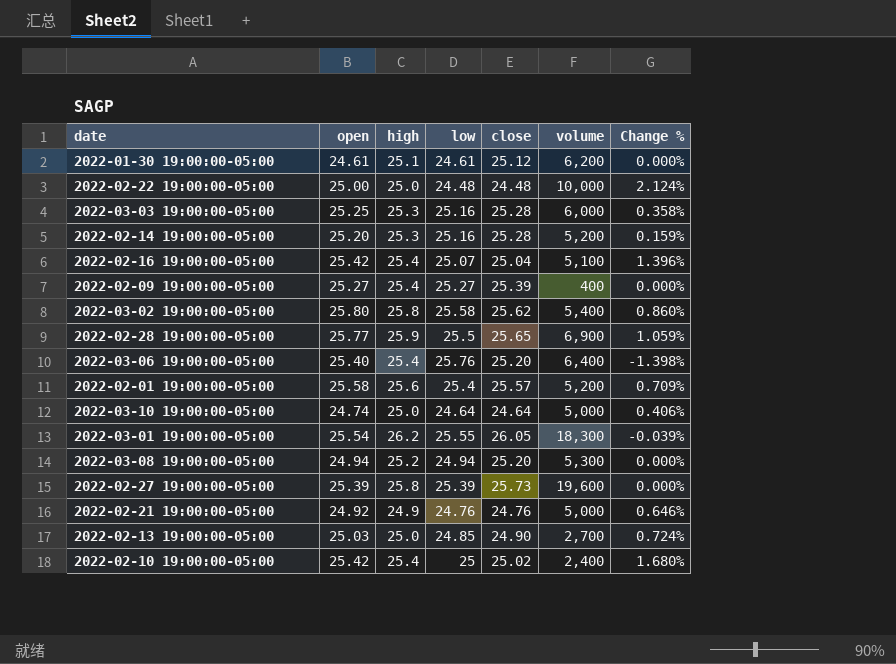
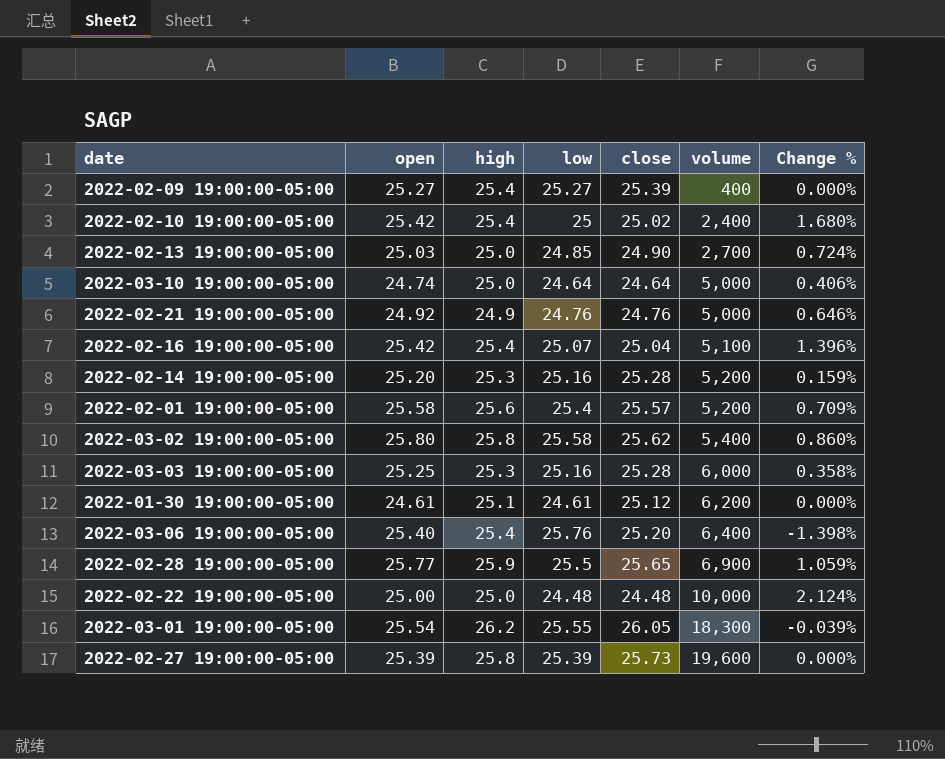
row order: none -> volume ascending
row 2022-03-08 19:00:00-05:00: 24.94 | 25.2 | 24.94 | 25.20 | 5,300 | 0.000% -> none

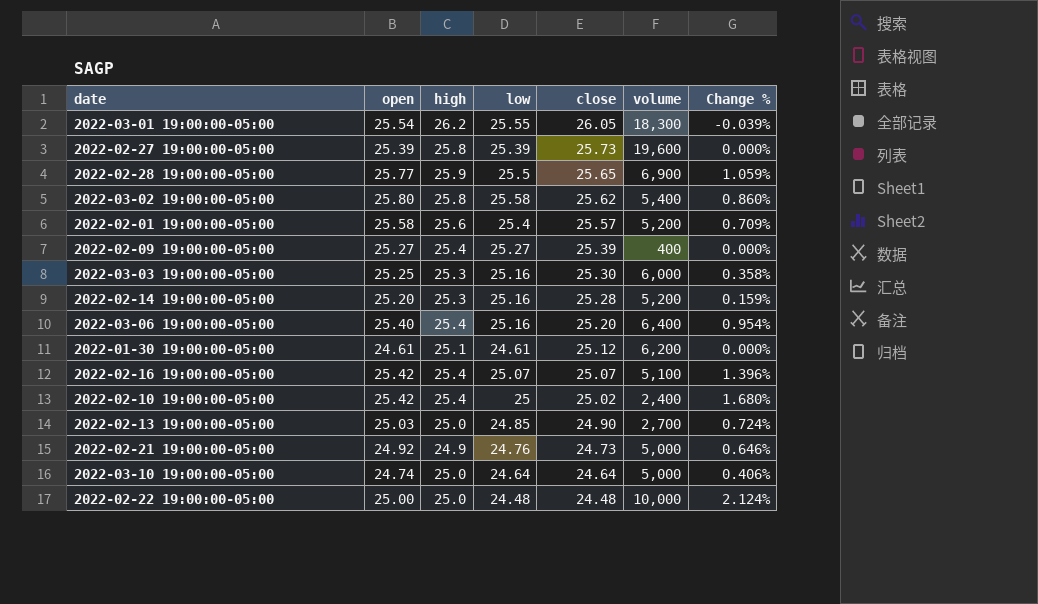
row order: volume ascending -> close descending
2022-03-03 19:00:00-05:00 | close: 25.28 -> 25.30
2022-03-06 19:00:00-05:00 | low: 25.76 -> 25.16
2022-03-06 19:00:00-05:00 | Change %: -1.398% -> 0.954%
2022-02-16 19:00:00-05:00 | close: 25.04 -> 25.07
2022-02-21 19:00:00-05:00 | close: 24.76 -> 24.73

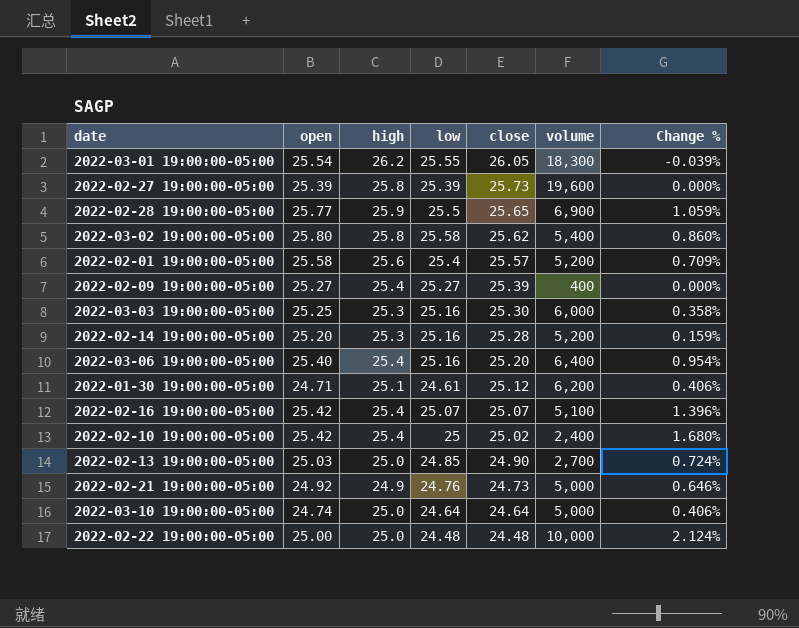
2022-01-30 19:00:00-05:00 | open: 24.61 -> 24.71
2022-01-30 19:00:00-05:00 | Change %: 0.000% -> 0.406%

